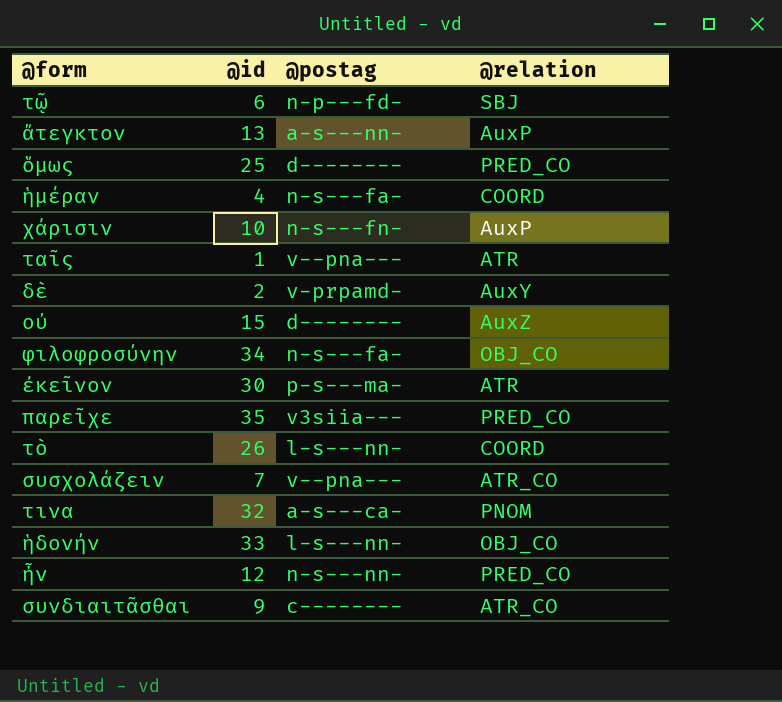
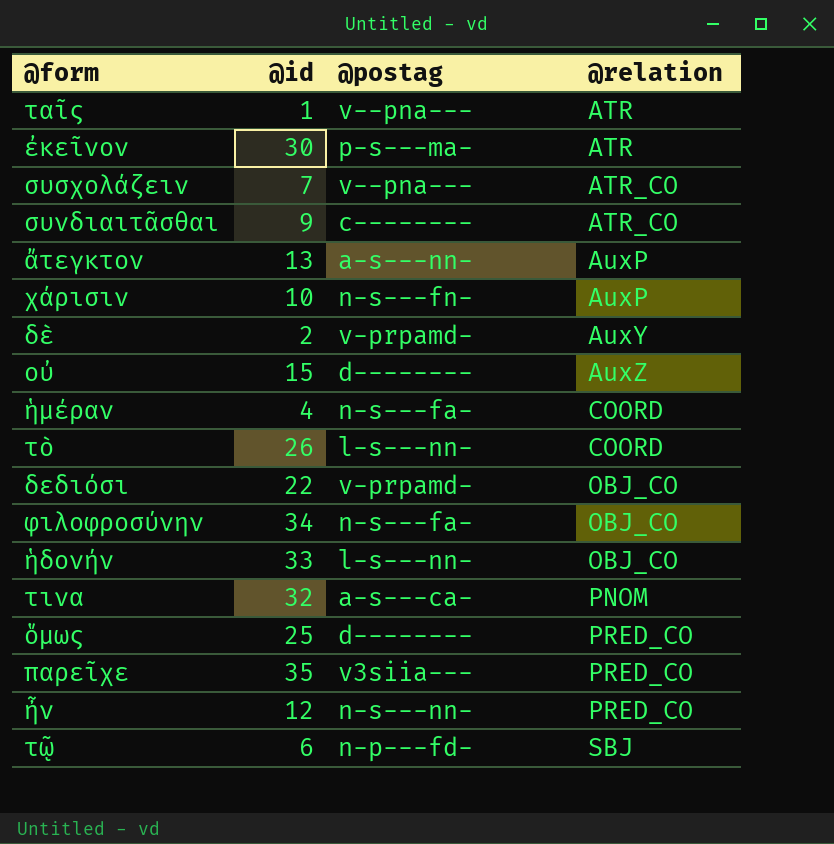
row order: none -> @relation ascending
row δεδιόσι: none -> 22 | v-prpamd- | OBJ_CO

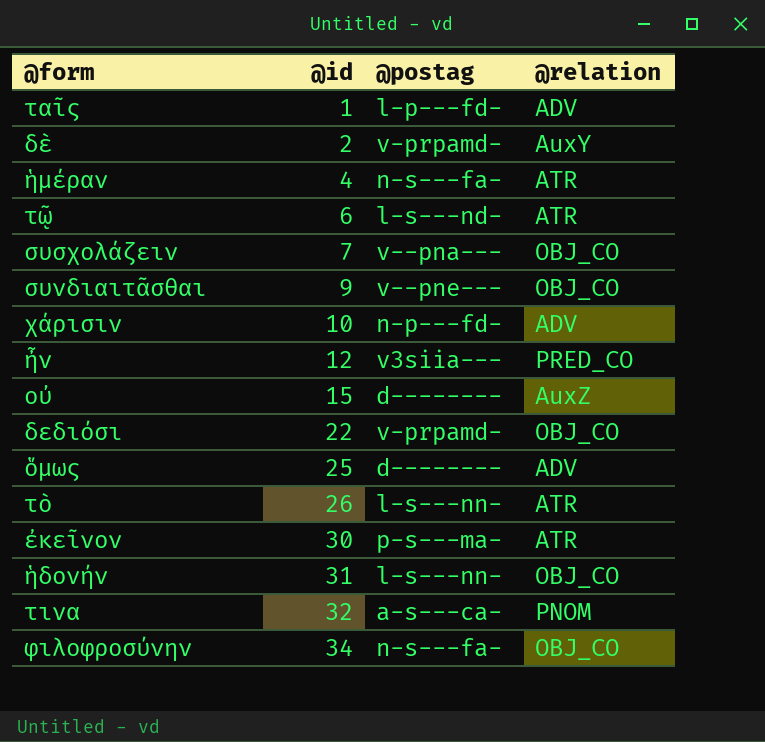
row order: @relation ascending -> @id ascending
row ἄτεγκτον: 13 | a-s---nn- | AuxP -> none
row παρεῖχε: 35 | v3siia--- | PRED_CO -> none
ταῖς | @postag: v--pna--- -> l-p---fd-
ταῖς | @relation: ATR -> ADV
ἡμέραν | @relation: COORD -> ATR
τῷ | @postag: n-p---fd- -> l-s---nd-
τῷ | @relation: SBJ -> ATR
συσχολάζειν | @relation: ATR_CO -> OBJ_CO
συνδιαιτᾶσθαι | @postag: c-------- -> v--pne---
συνδιαιτᾶσθαι | @relation: ATR_CO -> OBJ_CO
χάρισιν | @postag: n-s---fn- -> n-p---fd-
χάρισιν | @relation: AuxP -> ADV
ἦν | @postag: n-s---nn- -> v3siia---
ὅμως | @relation: PRED_CO -> ADV
τὸ | @relation: COORD -> ATR
ἡδονήν | @id: 33 -> 31

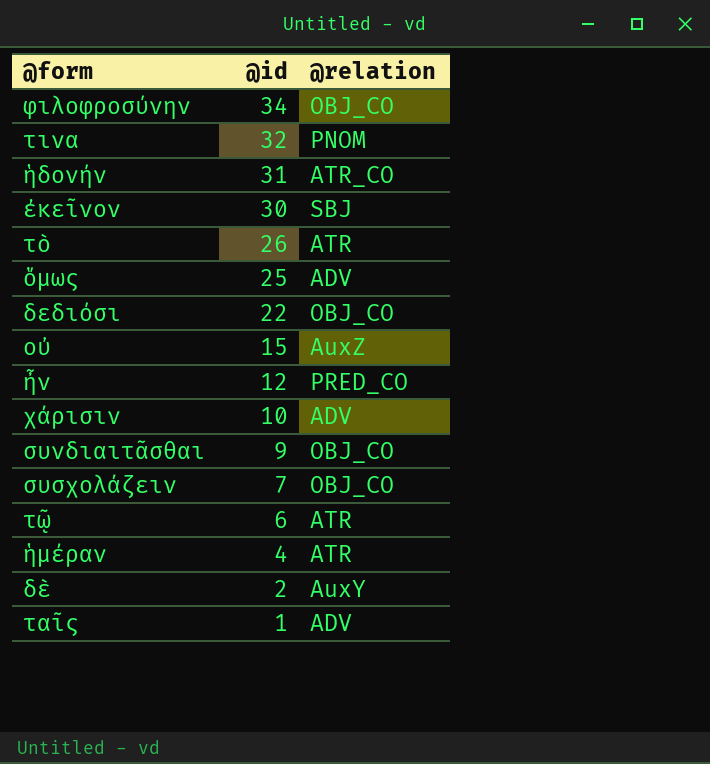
row order: @id ascending -> @id descending
column @postag | position: 3 -> none
ἡδονήν | @relation: OBJ_CO -> ATR_CO
ἐκεῖνον | @relation: ATR -> SBJ

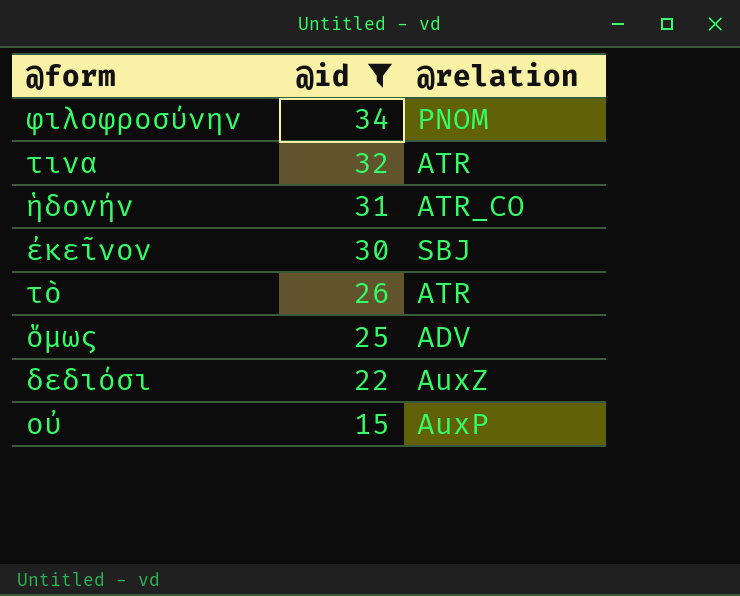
filter: none -> @id >= 15
φιλοφροσύνην | @relation: OBJ_CO -> PNOM
τινα | @relation: PNOM -> ATR
δεδιόσι | @relation: OBJ_CO -> AuxZ
οὐ | @relation: AuxZ -> AuxP

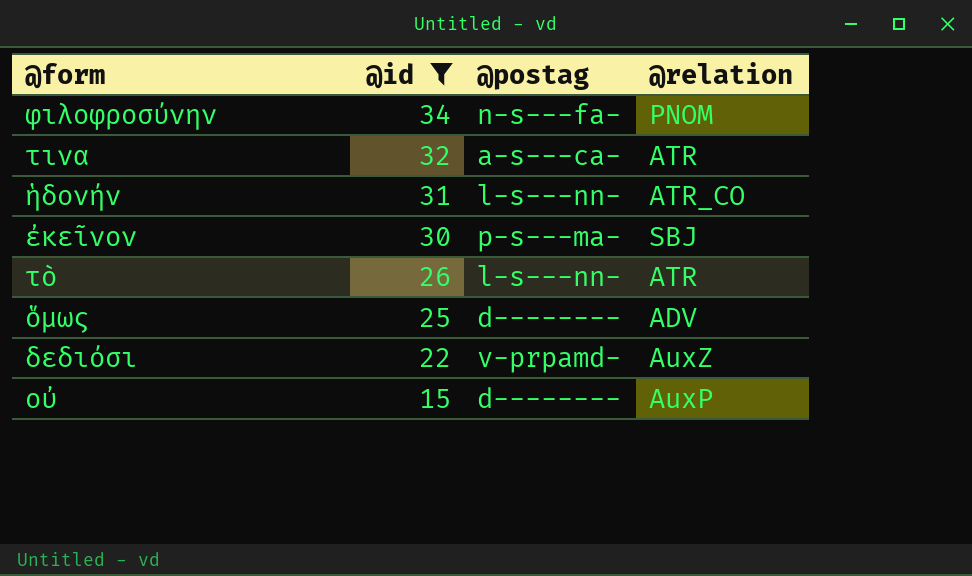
column @postag | position: none -> 3

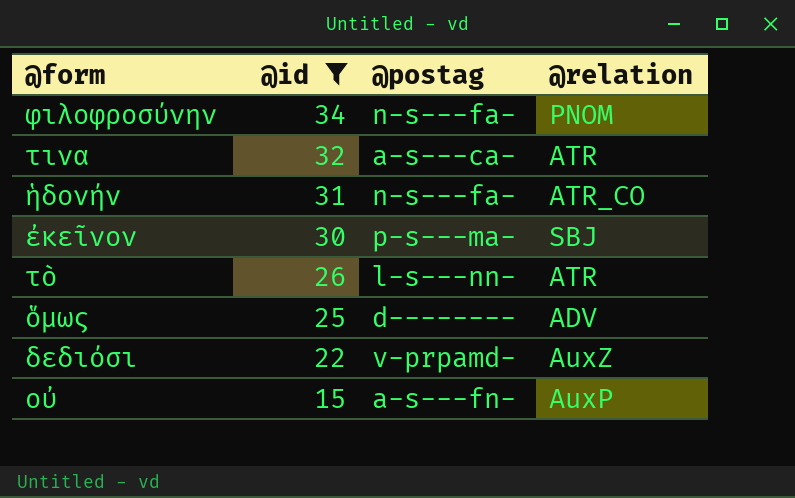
ἡδονήν | @postag: l-s---nn- -> n-s---fa-
οὐ | @postag: d-------- -> a-s---fn-

